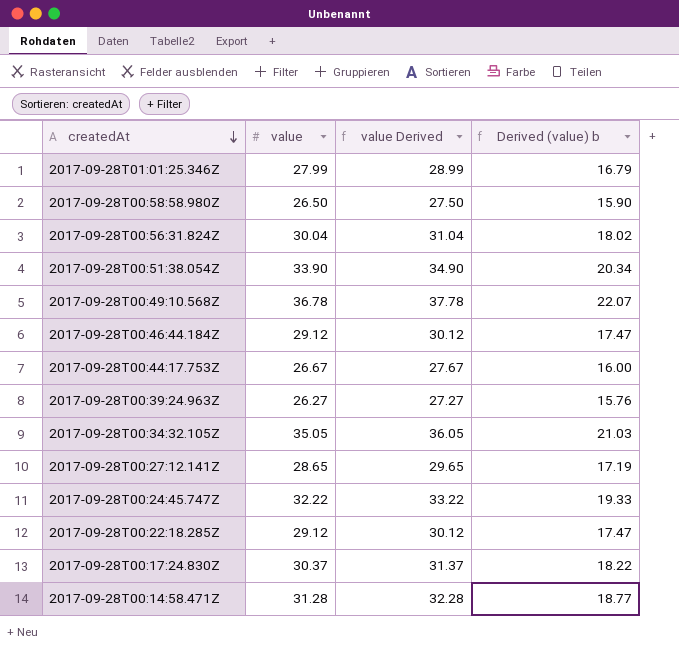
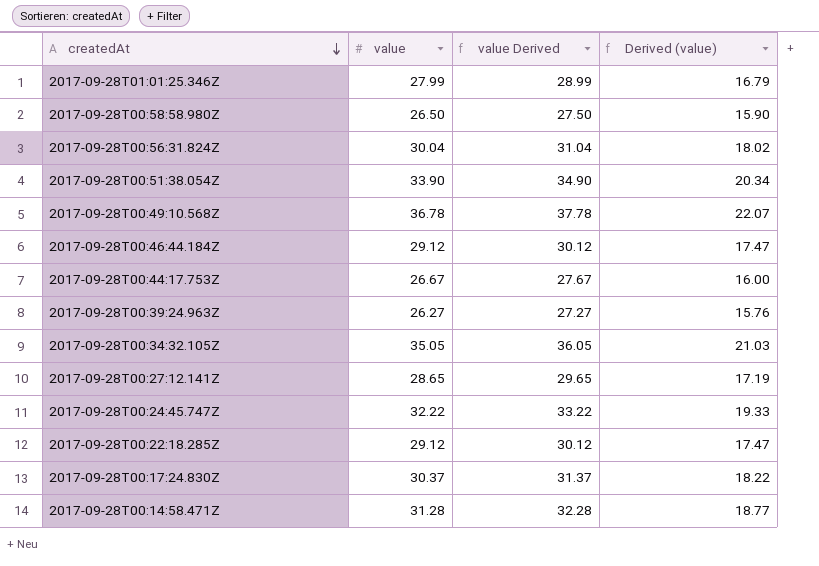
column name: Derived (value) b -> Derived (value)

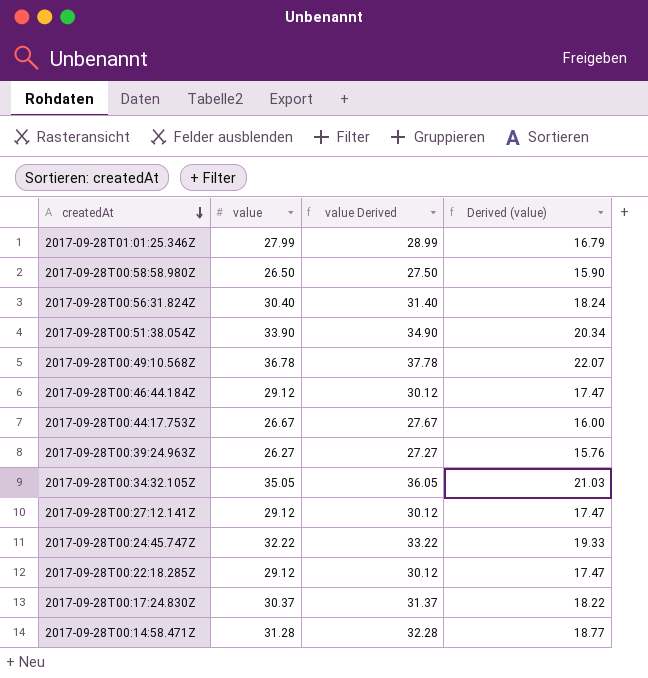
2017-09-28T00:56:31.824Z | value: 30.04 -> 30.40
2017-09-28T00:56:31.824Z | value Derived: 31.04 -> 31.40
2017-09-28T00:56:31.824Z | Derived (value): 18.02 -> 18.24
2017-09-28T00:27:12.141Z | value: 28.65 -> 29.12
2017-09-28T00:27:12.141Z | value Derived: 29.65 -> 30.12
2017-09-28T00:27:12.141Z | Derived (value): 17.19 -> 17.47

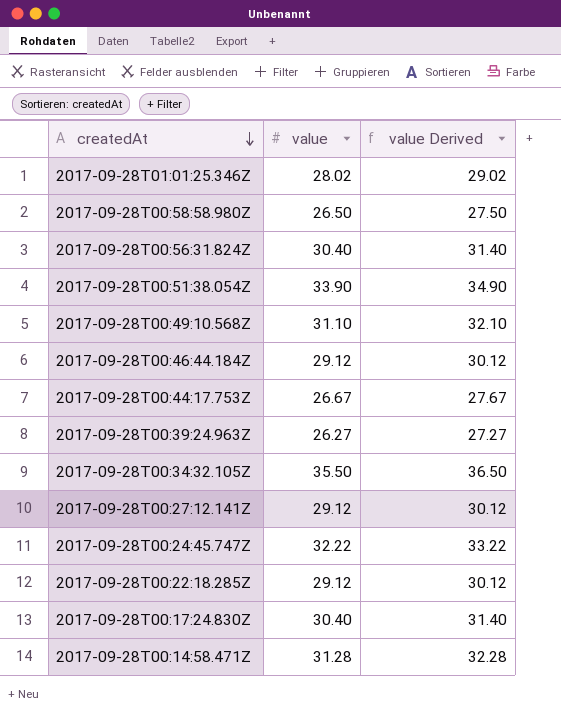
column Derived (value) | formula: [value] * 0.6 -> none
2017-09-28T01:01:25.346Z | value: 27.99 -> 28.02
2017-09-28T01:01:25.346Z | value Derived: 28.99 -> 29.02
2017-09-28T00:49:10.568Z | value: 36.78 -> 31.10
2017-09-28T00:49:10.568Z | value Derived: 37.78 -> 32.10
2017-09-28T00:34:32.105Z | value: 35.05 -> 35.50
2017-09-28T00:34:32.105Z | value Derived: 36.05 -> 36.50
2017-09-28T00:17:24.830Z | value: 30.37 -> 30.40
2017-09-28T00:17:24.830Z | value Derived: 31.37 -> 31.40

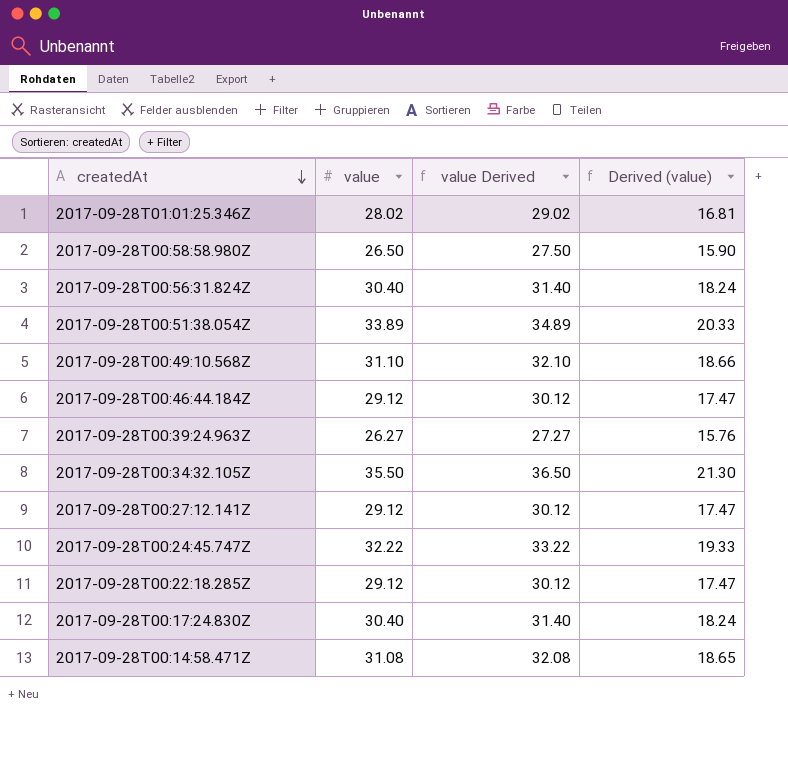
column Derived (value) | formula: none -> [value] * 0.6
row 2017-09-28T00:44:17.753Z: 26.67 | 27.67 -> none
2017-09-28T00:51:38.054Z | value: 33.90 -> 33.89
2017-09-28T00:51:38.054Z | value Derived: 34.90 -> 34.89
2017-09-28T00:14:58.471Z | value: 31.28 -> 31.08
2017-09-28T00:14:58.471Z | value Derived: 32.28 -> 32.08

